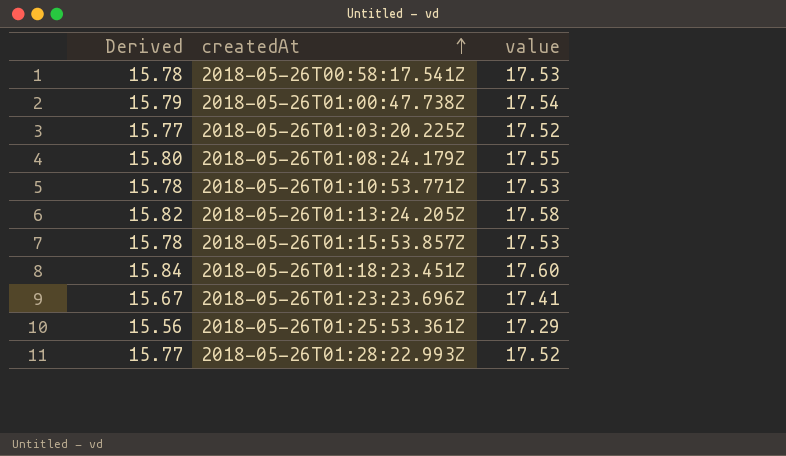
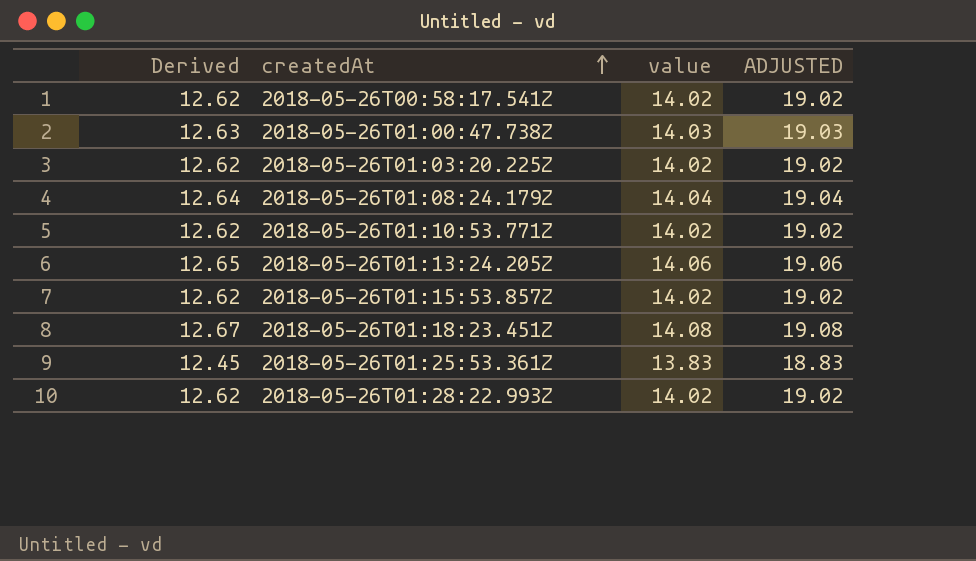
column ADJUSTED | formula: none -> [value] + 5
row 2018-05-26T01:23:23.696Z: 15.67 | 17.41 -> none
2018-05-26T00:58:17.541Z | Derived: 15.78 -> 12.62
2018-05-26T00:58:17.541Z | value: 17.53 -> 14.02
2018-05-26T01:00:47.738Z | Derived: 15.79 -> 12.63
2018-05-26T01:00:47.738Z | value: 17.54 -> 14.03
2018-05-26T01:03:20.225Z | Derived: 15.77 -> 12.62
2018-05-26T01:03:20.225Z | value: 17.52 -> 14.02
2018-05-26T01:08:24.179Z | Derived: 15.80 -> 12.64
2018-05-26T01:08:24.179Z | value: 17.55 -> 14.04
2018-05-26T01:10:53.771Z | Derived: 15.78 -> 12.62
2018-05-26T01:10:53.771Z | value: 17.53 -> 14.02
2018-05-26T01:13:24.205Z | Derived: 15.82 -> 12.65
2018-05-26T01:13:24.205Z | value: 17.58 -> 14.06
2018-05-26T01:15:53.857Z | Derived: 15.78 -> 12.62
2018-05-26T01:15:53.857Z | value: 17.53 -> 14.02
2018-05-26T01:18:23.451Z | Derived: 15.84 -> 12.67
2018-05-26T01:18:23.451Z | value: 17.60 -> 14.08
2018-05-26T01:25:53.361Z | Derived: 15.56 -> 12.45
2018-05-26T01:25:53.361Z | value: 17.29 -> 13.83
2018-05-26T01:28:22.993Z | Derived: 15.77 -> 12.62
2018-05-26T01:28:22.993Z | value: 17.52 -> 14.02

